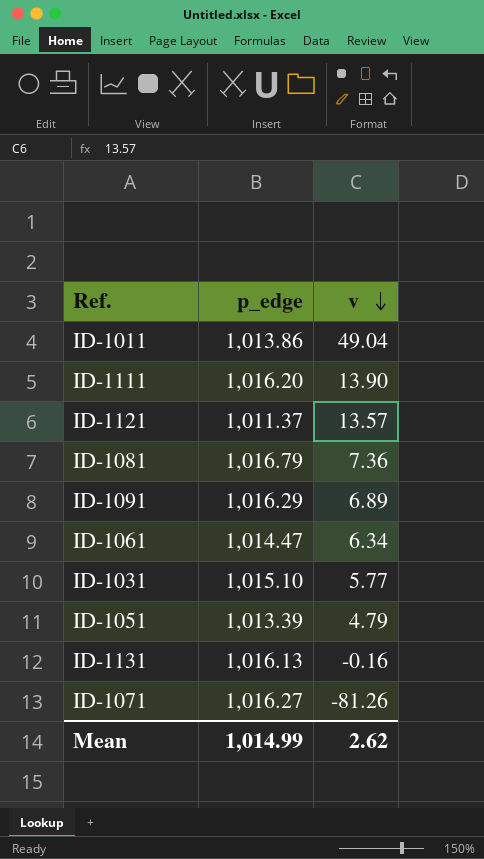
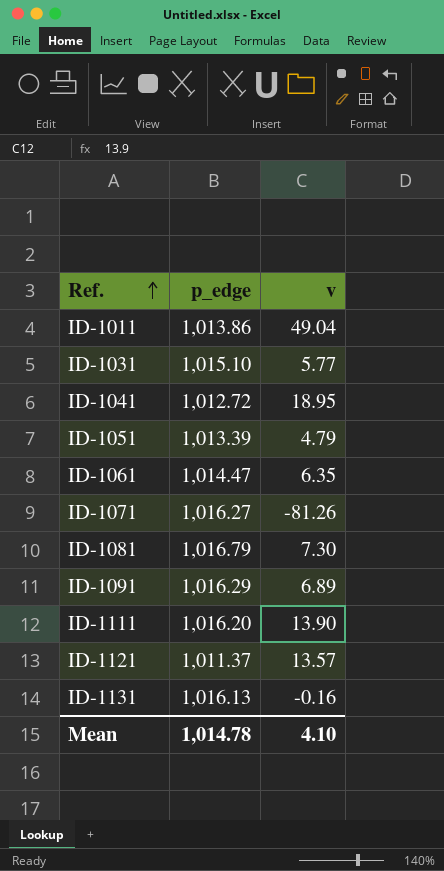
row order: v descending -> Ref. ascending
row ID-1041: none -> 1,012.72 | 18.95
ID-1061 | v: 6.34 -> 6.35
ID-1081 | v: 7.36 -> 7.30
Mean | p_edge: 1,014.99 -> 1,014.78
Mean | v: 2.62 -> 4.10

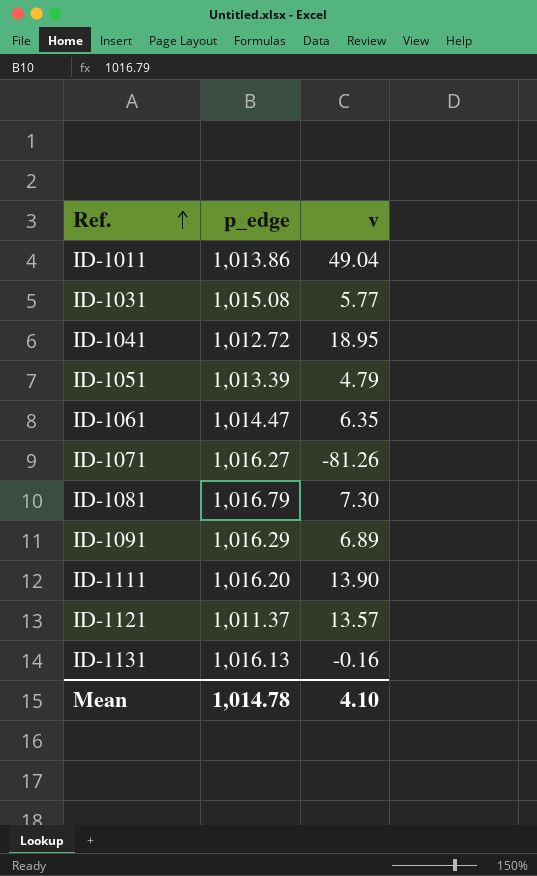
ID-1031 | p_edge: 1,015.10 -> 1,015.08

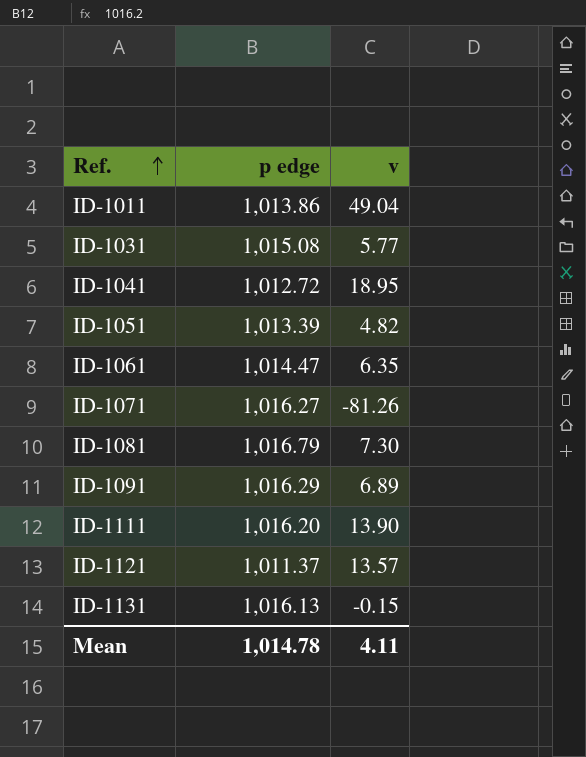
column name: p_edge -> p edge
ID-1051 | v: 4.79 -> 4.82
ID-1131 | v: -0.16 -> -0.15
Mean | v: 4.10 -> 4.11

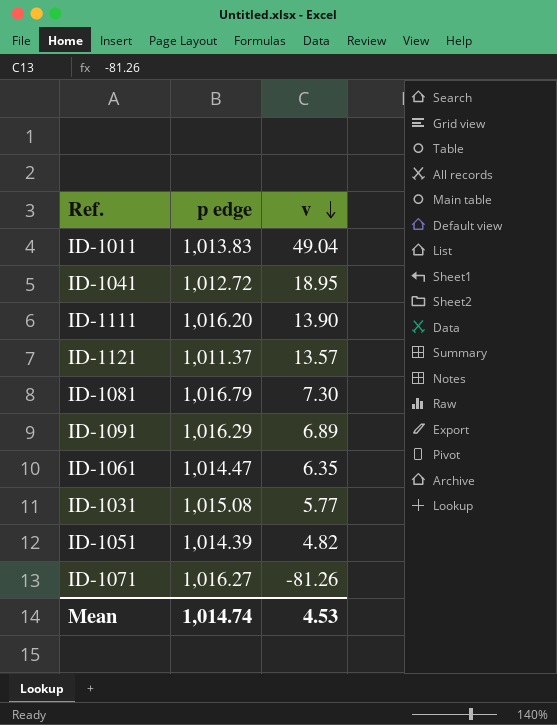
row order: Ref. ascending -> v descending
row ID-1131: 1,016.13 | -0.15 -> none
ID-1011 | p edge: 1,013.86 -> 1,013.83
ID-1051 | p edge: 1,013.39 -> 1,014.39
Mean | p edge: 1,014.78 -> 1,014.74
Mean | v: 4.11 -> 4.53

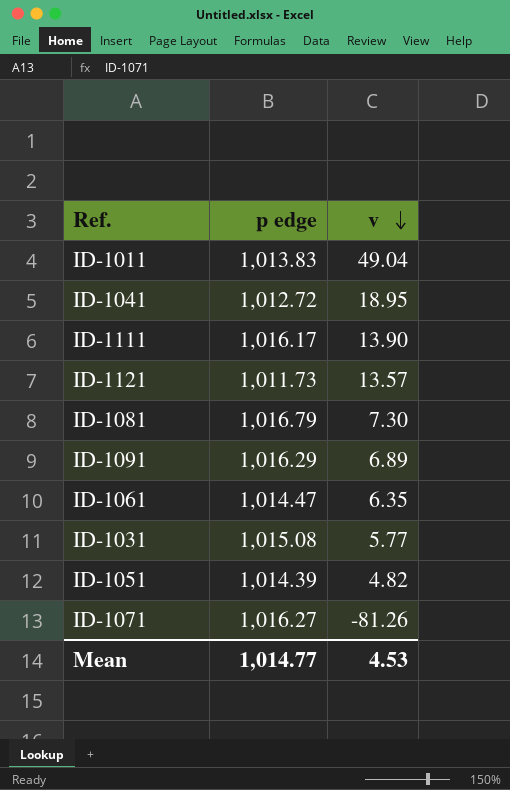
ID-1111 | p edge: 1,016.20 -> 1,016.17
ID-1121 | p edge: 1,011.37 -> 1,011.73
Mean | p edge: 1,014.74 -> 1,014.77

